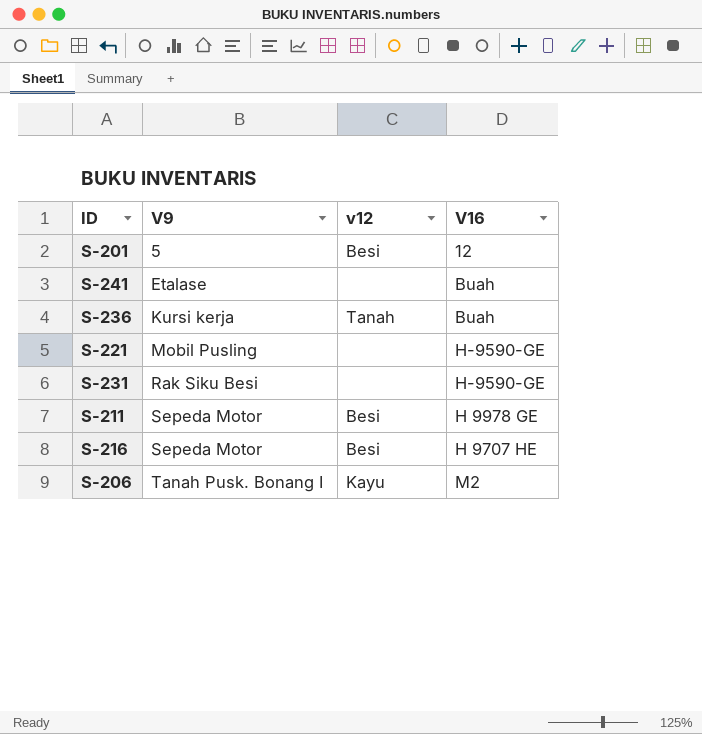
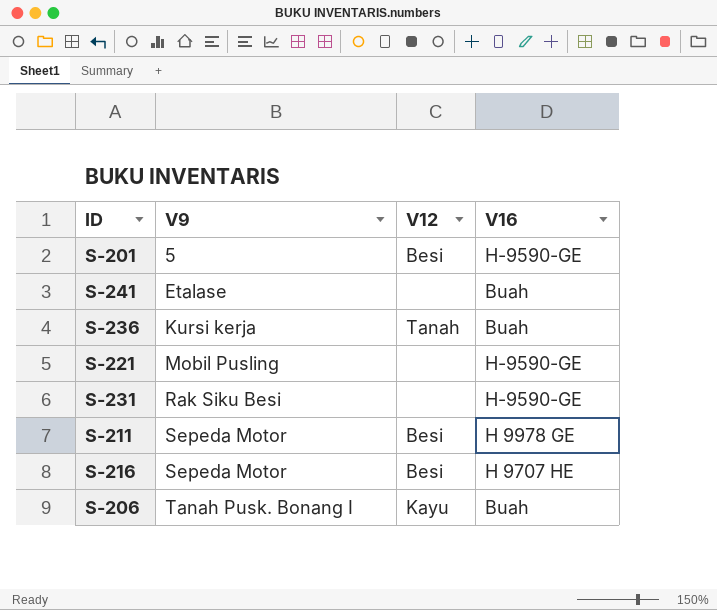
column name: v12 -> V12
S-201 | V16: 12 -> H-9590-GE
S-206 | V16: M2 -> Buah

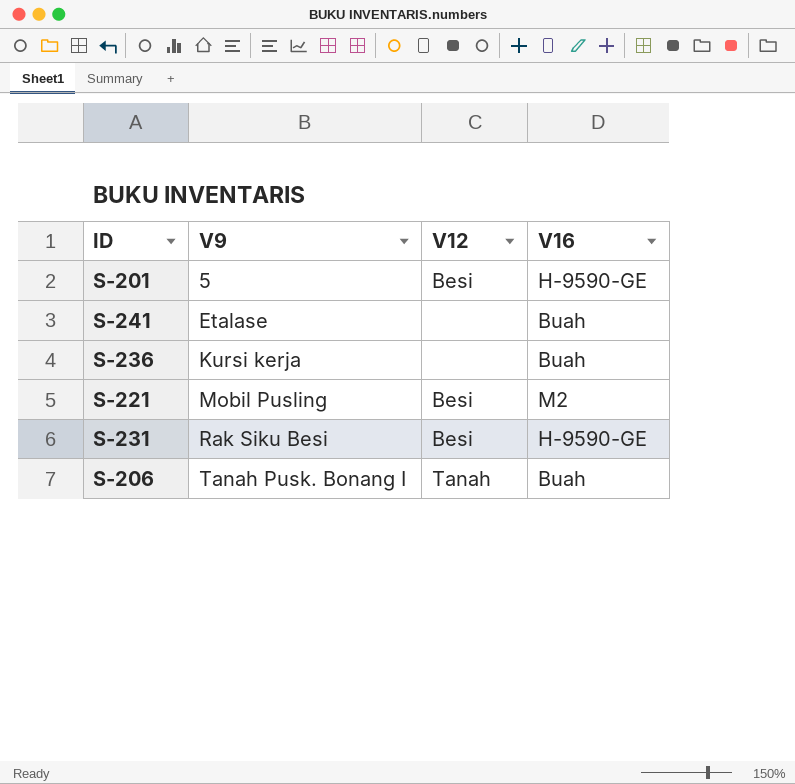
row S-211: Sepeda Motor | Besi | H 9978 GE -> none
row S-216: Sepeda Motor | Besi | H 9707 HE -> none
S-236 | V12: Tanah -> none
S-221 | V12: none -> Besi
S-221 | V16: H-9590-GE -> M2
S-231 | V12: none -> Besi
S-206 | V12: Kayu -> Tanah

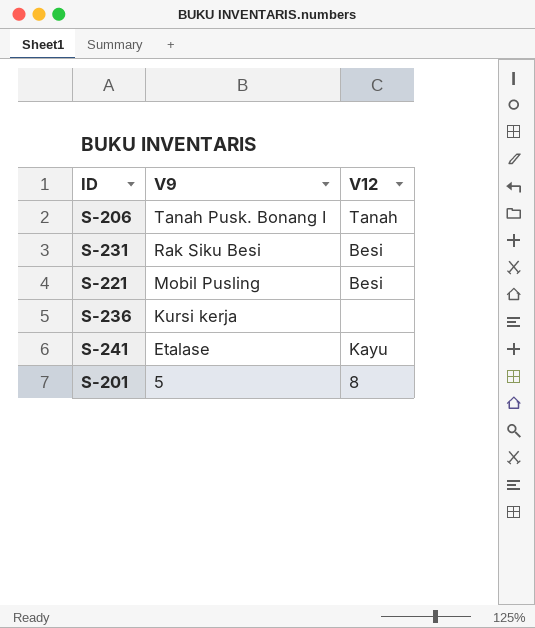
row order: V9 ascending -> V9 descending
column V16 | position: 4 -> none
S-241 | V12: none -> Kayu
S-201 | V12: Besi -> 8

